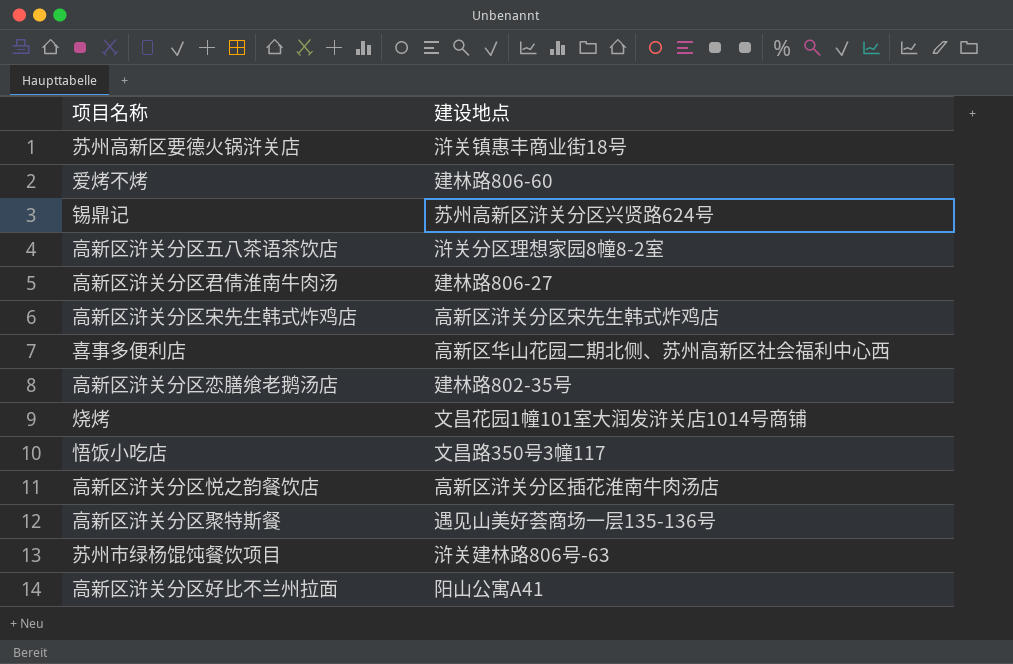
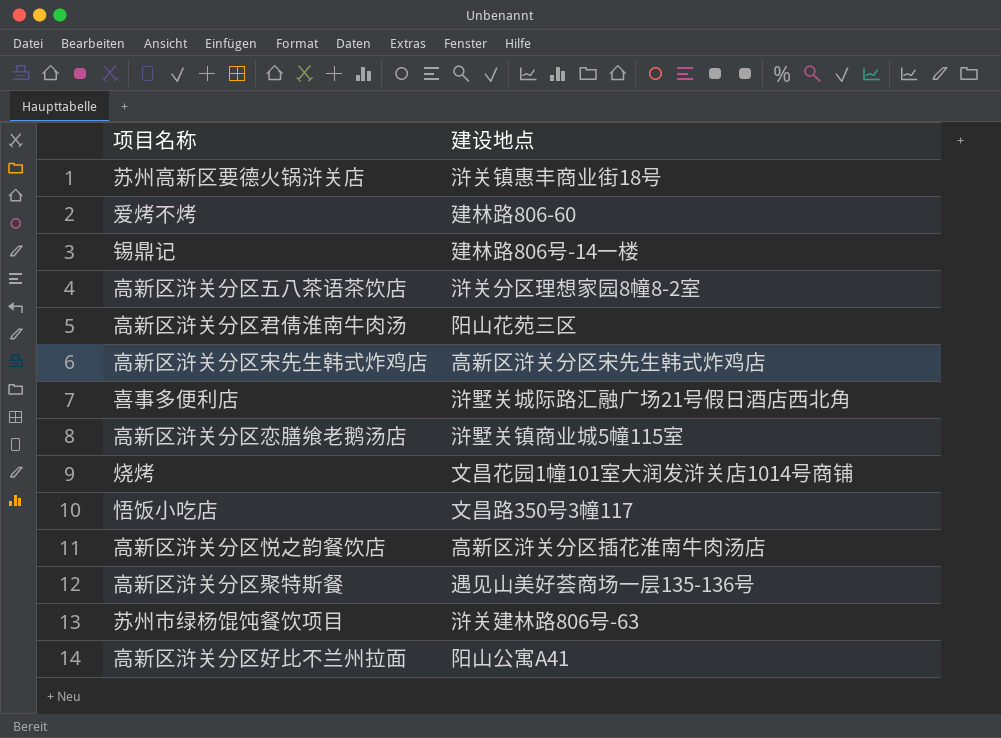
锡鼎记 | 建设地点: 苏州高新区浒关分区兴贤路624号 -> 建林路806号-14一楼
高新区浒关分区君倩淮南牛肉汤 | 建设地点: 建林路806-27 -> 阳山花苑三区
喜事多便利店 | 建设地点: 高新区华山花园二期北侧、苏州高新区社会福利中心西 -> 浒墅关城际路汇融广场21号假日酒店西北角
高新区浒关分区恋膳飨老鹅汤店 | 建设地点: 建林路802-35号 -> 浒墅关镇商业城5幢115室

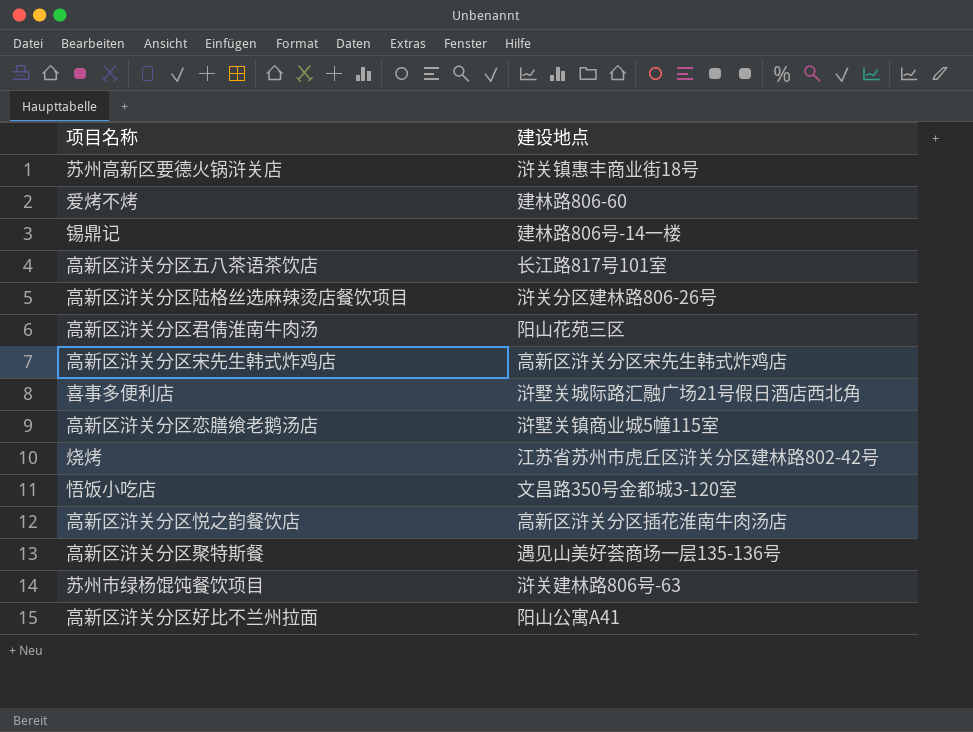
高新区浒关分区五八茶语茶饮店 | 建设地点: 浒关分区理想家园8幢8-2室 -> 长江路817号101室
row 高新区浒关分区陆格丝选麻辣烫店餐饮项目: none -> 浒关分区建林路806-26号
烧烤 | 建设地点: 文昌花园1幢101室大润发浒关店1014号商铺 -> 江苏省苏州市虎丘区浒关分区建林路802-42号
悟饭小吃店 | 建设地点: 文昌路350号3幢117 -> 文昌路350号金都城3-120室

